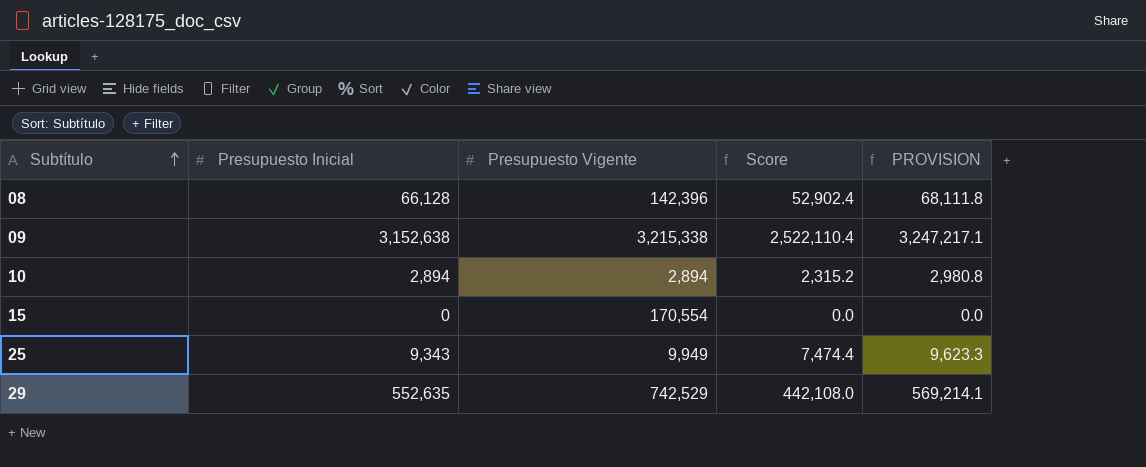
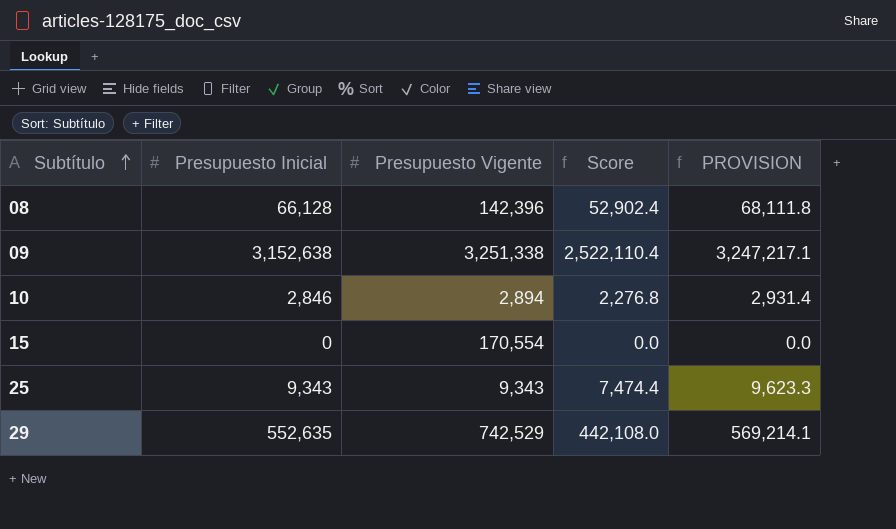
09 | Presupuesto Vigente: 3,215,338 -> 3,251,338
10 | Presupuesto Inicial: 2,894 -> 2,846
10 | Score: 2,315.2 -> 2,276.8
10 | PROVISION: 2,980.8 -> 2,931.4
25 | Presupuesto Vigente: 9,949 -> 9,343

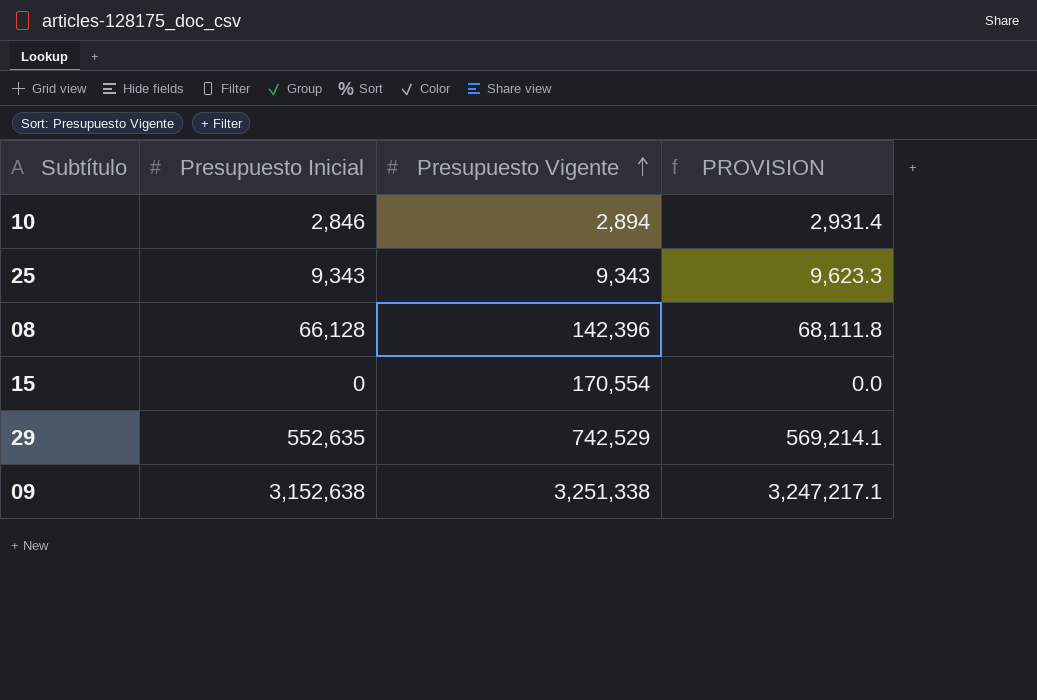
row order: Subtítulo ascending -> Presupuesto Vigente ascending
column Score | formula: [Presupuesto Inicial] * 0.8 -> none

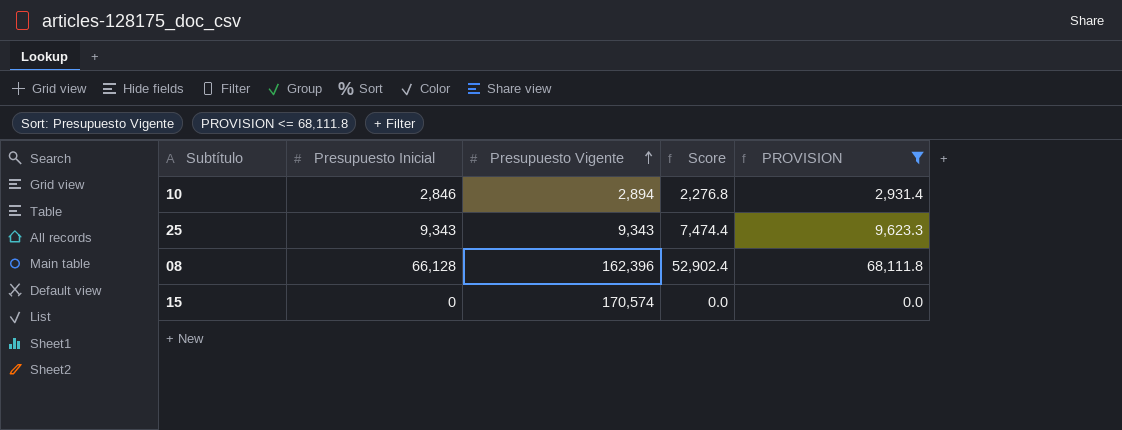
filter: none -> PROVISION <= 68,111.8
column Score | formula: none -> [Presupuesto Inicial] * 0.8
08 | Presupuesto Vigente: 142,396 -> 162,396
15 | Presupuesto Vigente: 170,554 -> 170,574

